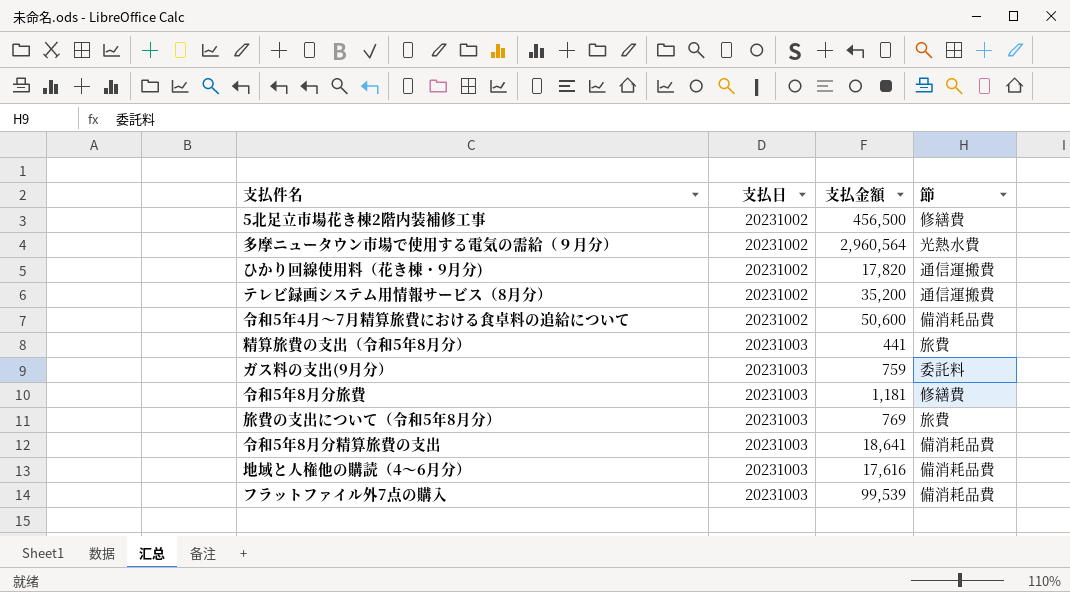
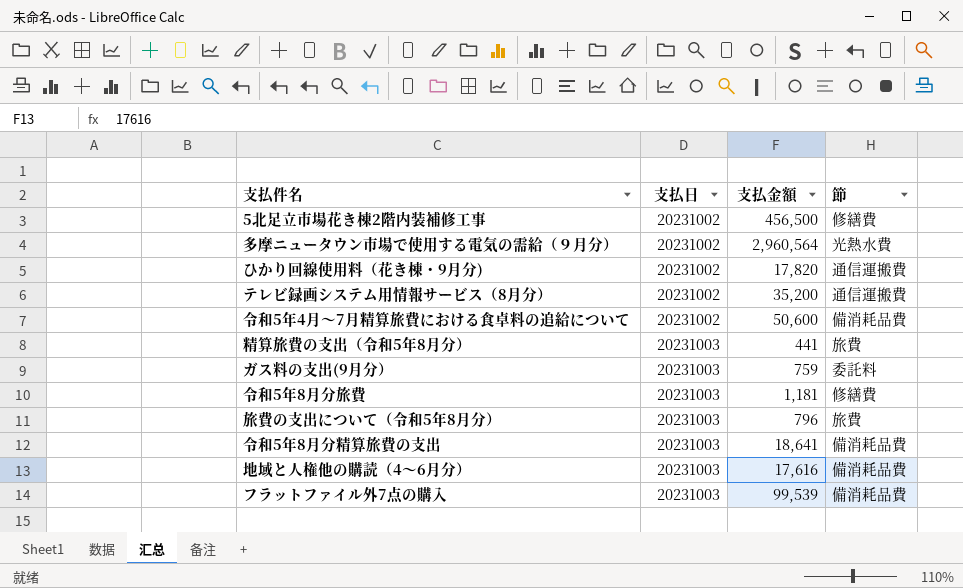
旅費の支出について（令和5年8月分） | 支払金額: 769 -> 796

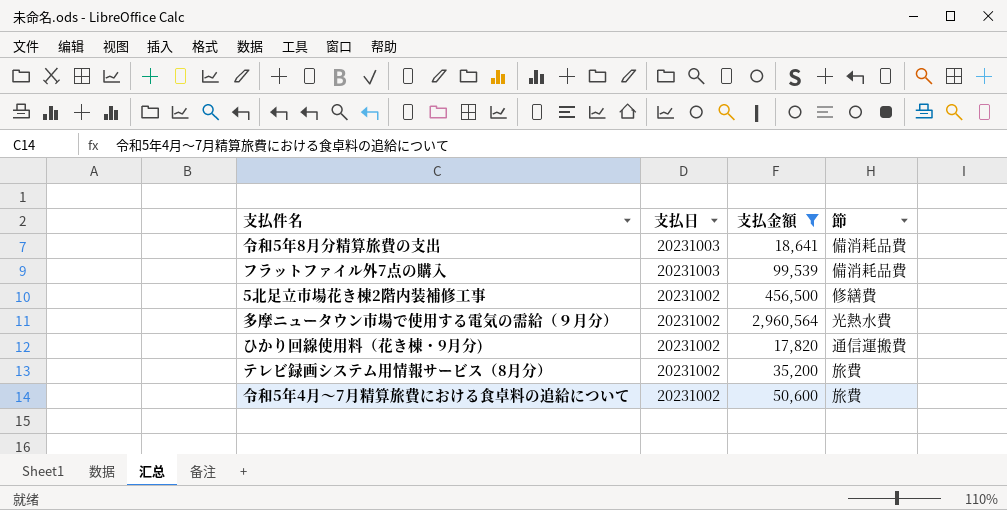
filter: none -> 支払金額 >= 17,820
row order: 支払日 ascending -> 支払日 descending
テレビ録画システム用情報サービス（8月分） | 節: 通信運搬費 -> 旅費
令和5年4月～7月精算旅費における食卓料の追給について | 節: 備消耗品費 -> 旅費

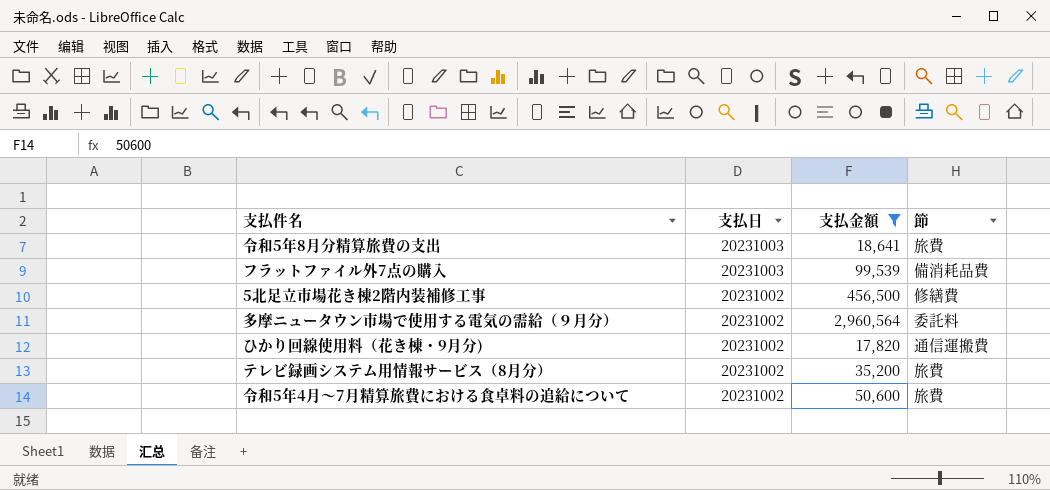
令和5年8月分精算旅費の支出 | 節: 備消耗品費 -> 旅費
多摩ニュータウン市場で使用する電気の需給（９月分） | 節: 光熱水費 -> 委託料

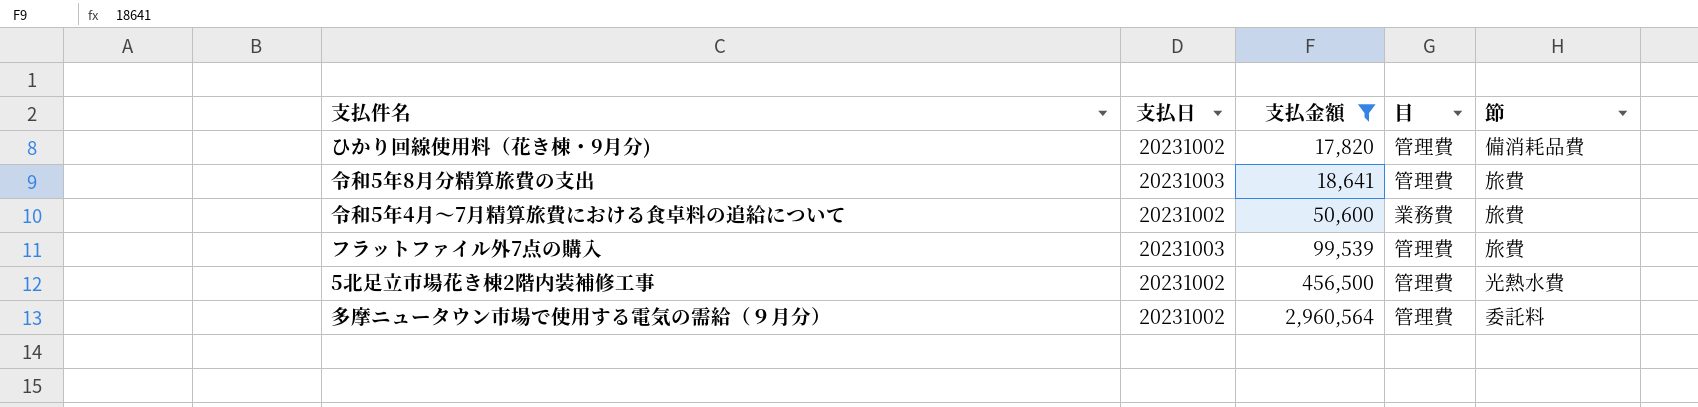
row order: 支払日 descending -> 支払金額 ascending
column 目 | position: none -> 4
row テレビ録画システム用情報サービス（8月分）: 20231002 | 35,200 | 旅費 -> none
ひかり回線使用料（花き棟・9月分) | 節: 通信運搬費 -> 備消耗品費
フラットファイル外7点の購入 | 節: 備消耗品費 -> 旅費
5北足立市場花き棟2階内装補修工事 | 節: 修繕費 -> 光熱水費

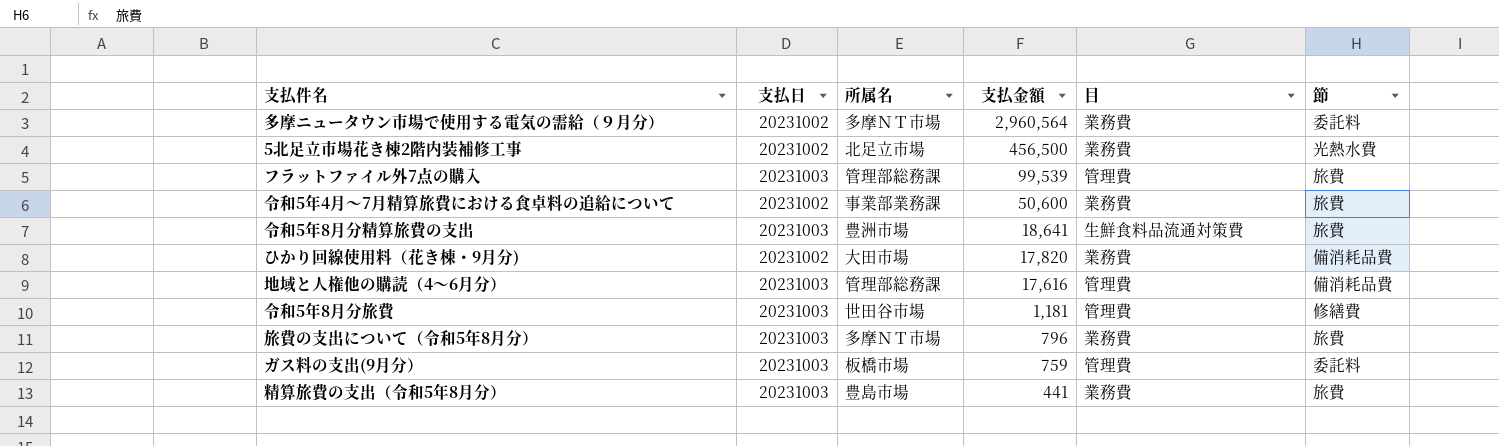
filter: 支払金額 >= 17,820 -> none
row order: 支払金額 ascending -> 支払金額 descending
column 所属名 | position: none -> 3
多摩ニュータウン市場で使用する電気の需給（９月分） | 目: 管理費 -> 業務費
5北足立市場花き棟2階内装補修工事 | 目: 管理費 -> 業務費
令和5年8月分精算旅費の支出 | 目: 管理費 -> 生鮮食料品流通対策費
ひかり回線使用料（花き棟・9月分) | 目: 管理費 -> 業務費

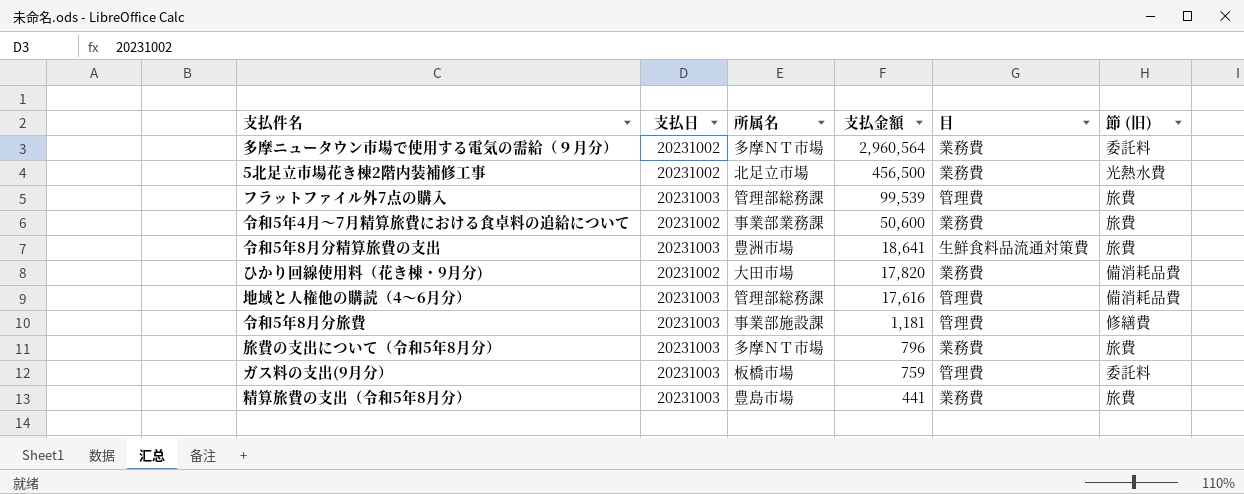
column name: 節 -> 節 (旧)
令和5年8月分旅費 | 所属名: 世田谷市場 -> 事業部施設課

